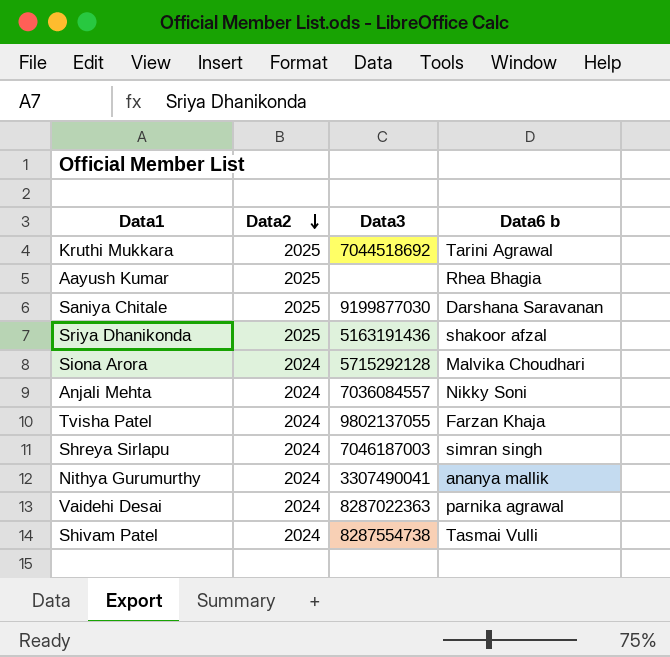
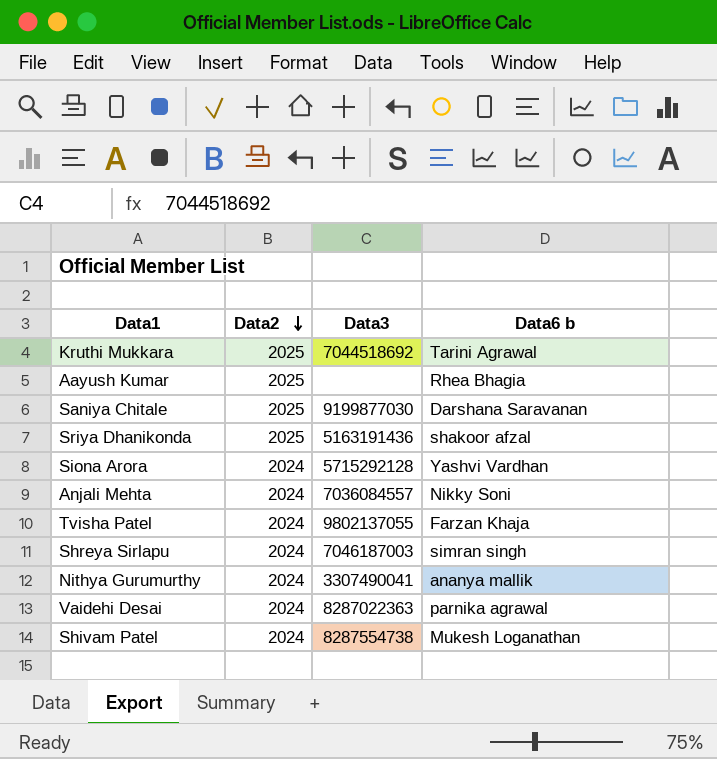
Siona Arora | Data6 b: Malvika Choudhari -> Yashvi Vardhan
Shivam Patel | Data6 b: Tasmai Vulli -> Mukesh Loganathan

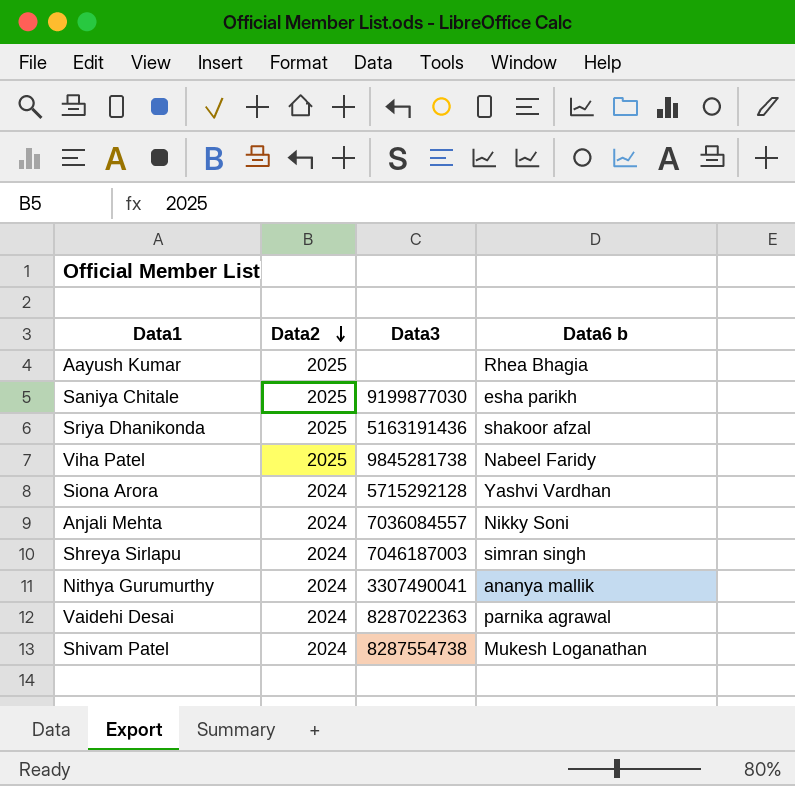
row Kruthi Mukkara: 2025 | 7044518692 | Tarini Agrawal -> none
row Tvisha Patel: 2024 | 9802137055 | Farzan Khaja -> none
Saniya Chitale | Data6 b: Darshana Saravanan -> esha parikh
row Viha Patel: none -> 2025 | 9845281738 | Nabeel Faridy

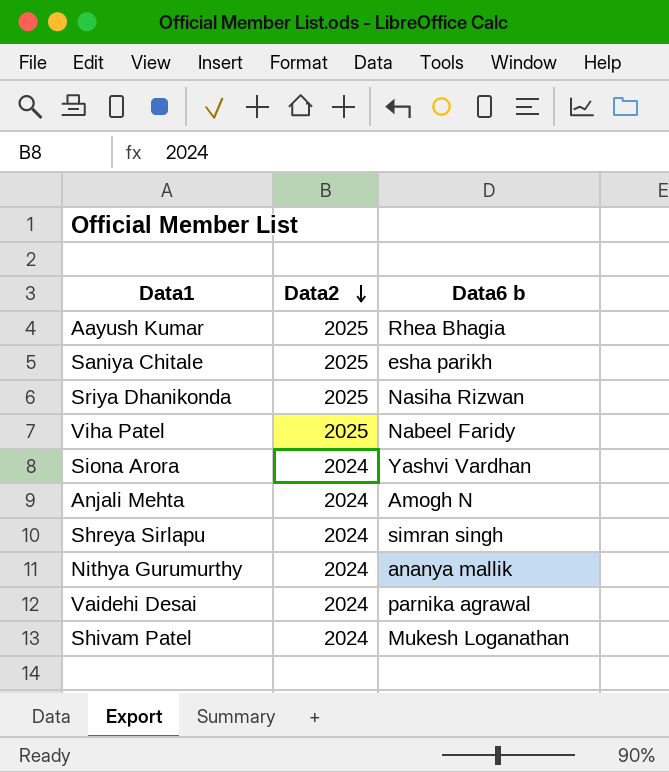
column Data3 | position: 3 -> none
Sriya Dhanikonda | Data6 b: shakoor afzal -> Nasiha Rizwan
Anjali Mehta | Data6 b: Nikky Soni -> Amogh N

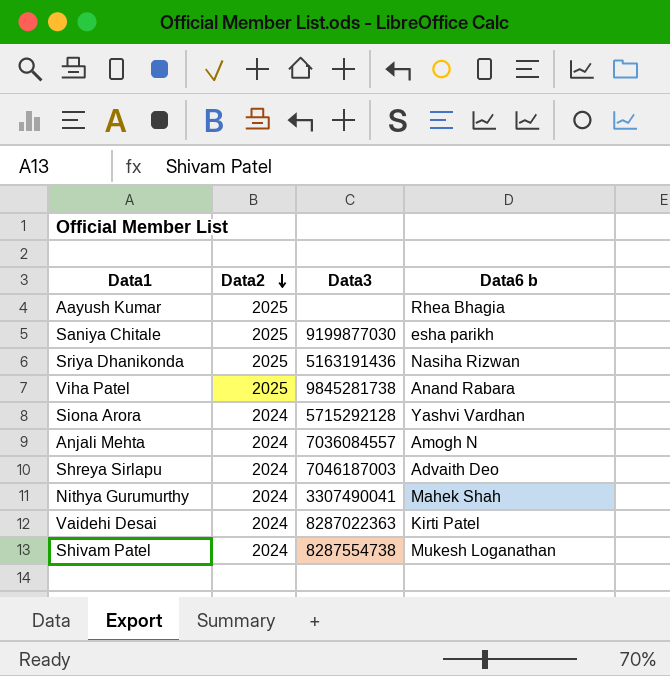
column Data3 | position: none -> 3
Viha Patel | Data6 b: Nabeel Faridy -> Anand Rabara
Shreya Sirlapu | Data6 b: simran singh -> Advaith Deo
Nithya Gurumurthy | Data6 b: ananya mallik -> Mahek Shah
Vaidehi Desai | Data6 b: parnika agrawal -> Kirti Patel

